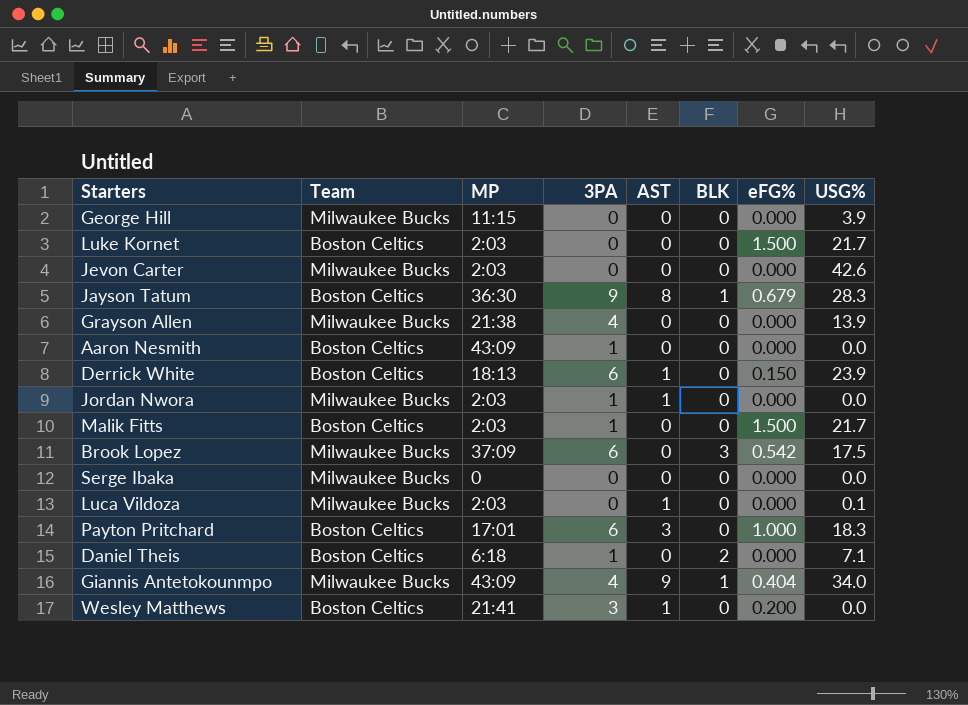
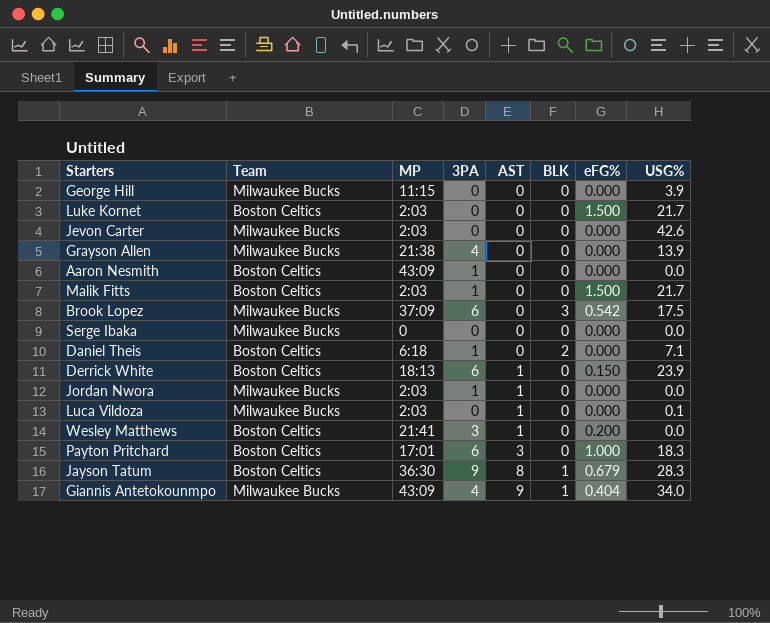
row order: none -> AST ascending

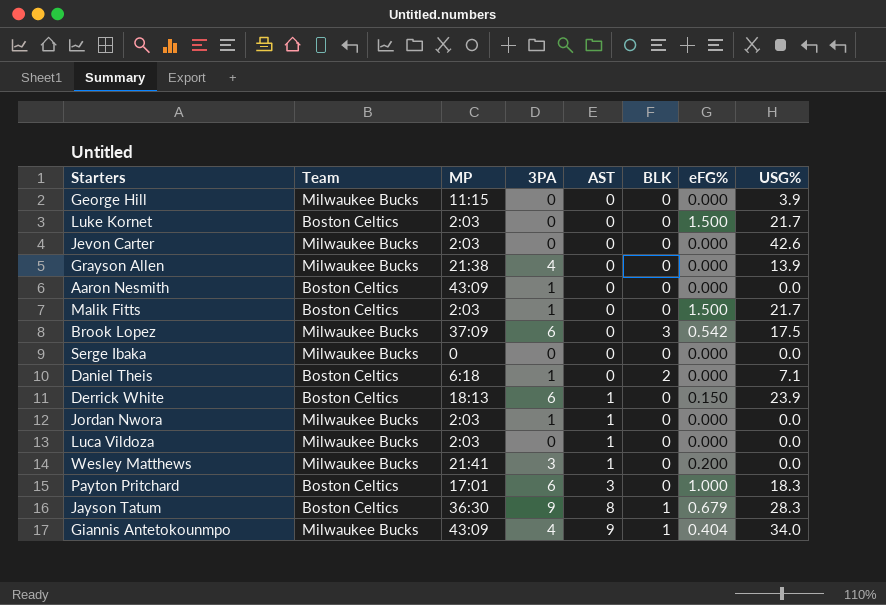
Luca Vildoza | USG%: 0.1 -> 0.0
Wesley Matthews | Team: Boston Celtics -> Milwaukee Bucks

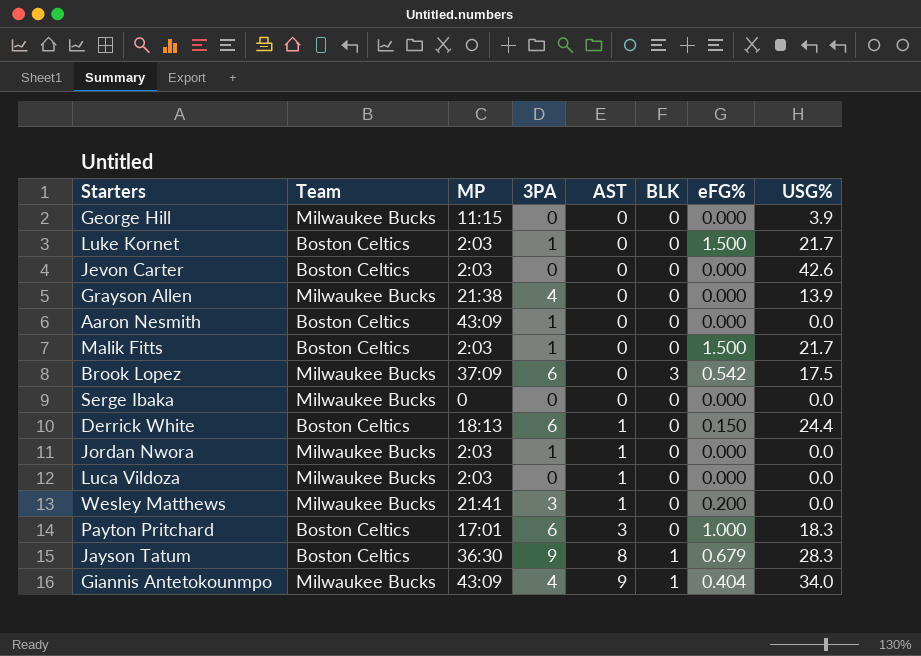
row Daniel Theis: Boston Celtics | 6:18 | 1 | 0 | 2 | 0.000 | 7.1 -> none
Luke Kornet | 3PA: 0 -> 1
Jevon Carter | Team: Milwaukee Bucks -> Boston Celtics
Derrick White | USG%: 23.9 -> 24.4

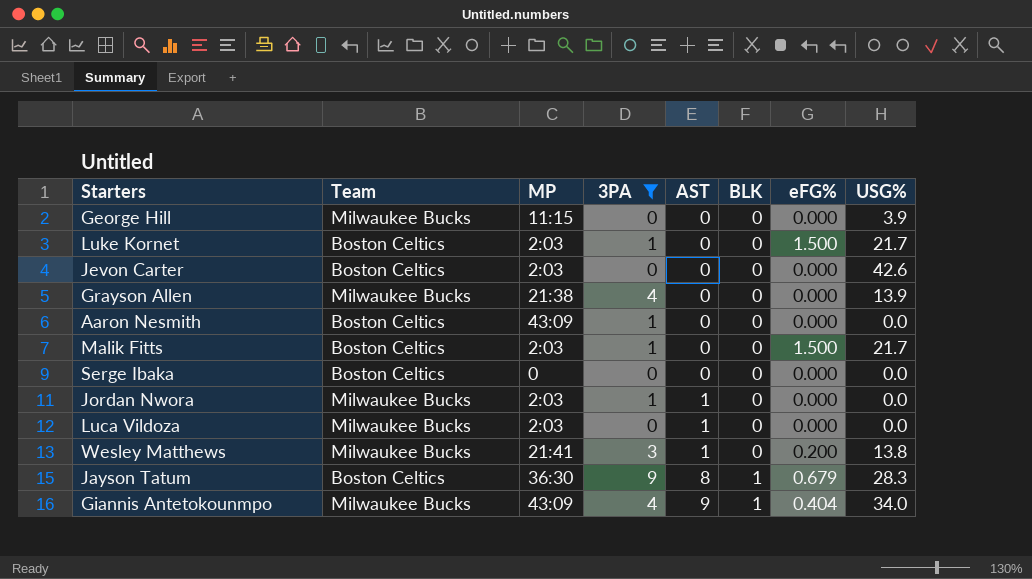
filter: none -> 3PA != 6
Serge Ibaka | Team: Milwaukee Bucks -> Boston Celtics
Wesley Matthews | USG%: 0.0 -> 13.8

